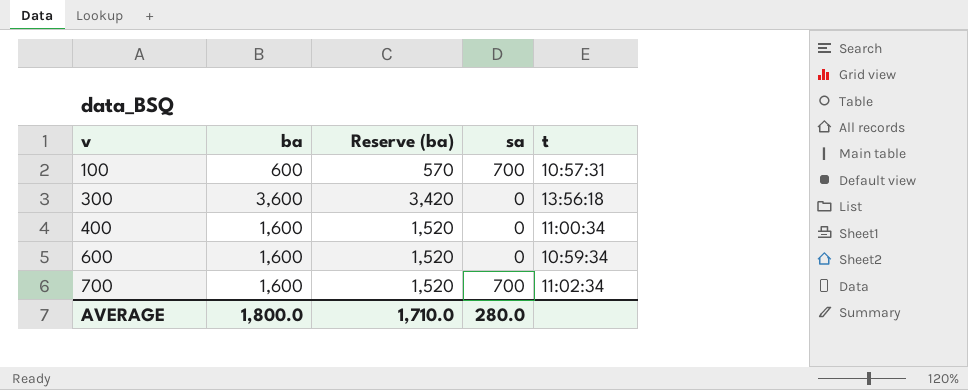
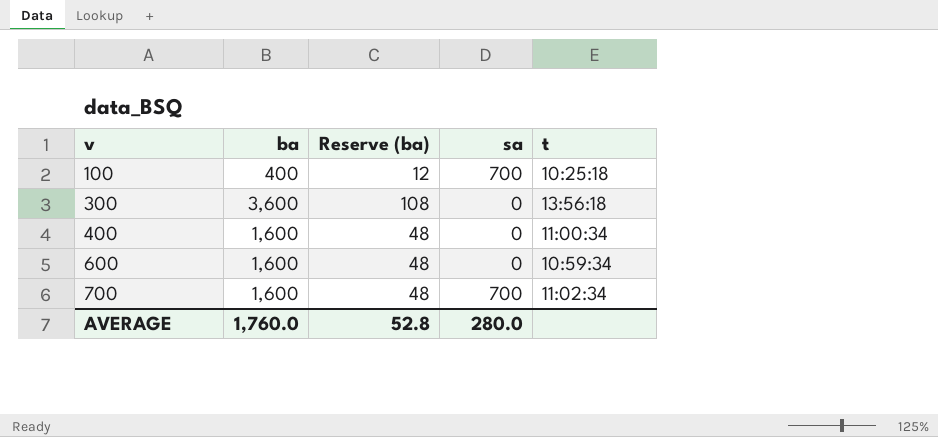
column Reserve (ba) | formula: [ba] * 0.95 -> [ba] * 0.03
100 | ba: 600 -> 400
100 | t: 10:57:31 -> 10:25:18
AVERAGE | ba: 1,800.0 -> 1,760.0
AVERAGE | Reserve (ba): 1,710.0 -> 52.8

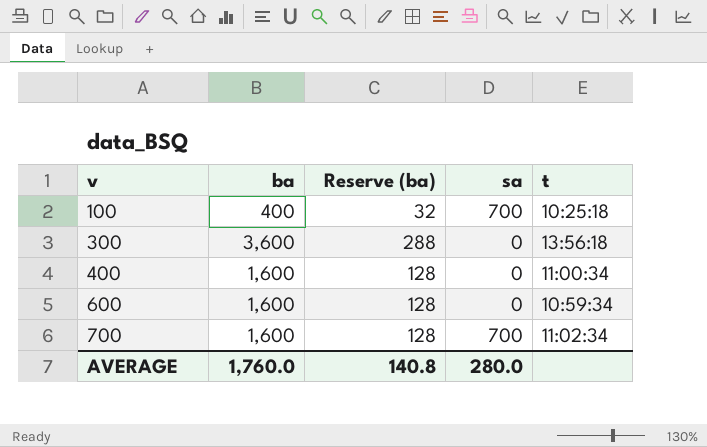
column Reserve (ba) | formula: [ba] * 0.03 -> [ba] * 0.08
AVERAGE | Reserve (ba): 52.8 -> 140.8

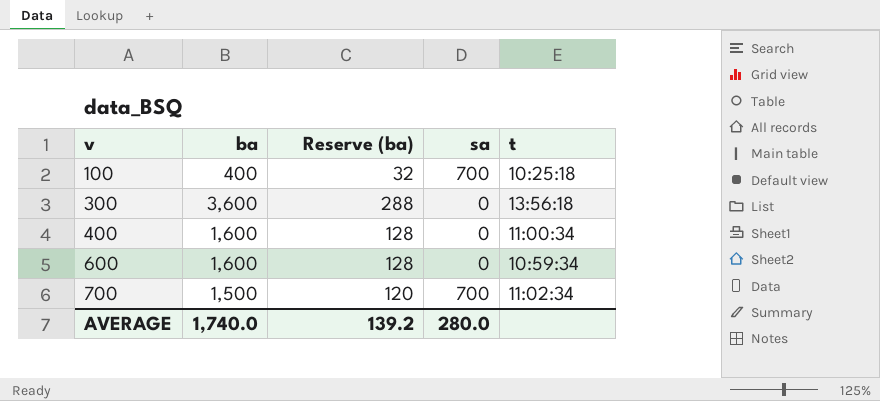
700 | ba: 1,600 -> 1,500
700 | Reserve (ba): 128 -> 120
AVERAGE | ba: 1,760.0 -> 1,740.0
AVERAGE | Reserve (ba): 140.8 -> 139.2

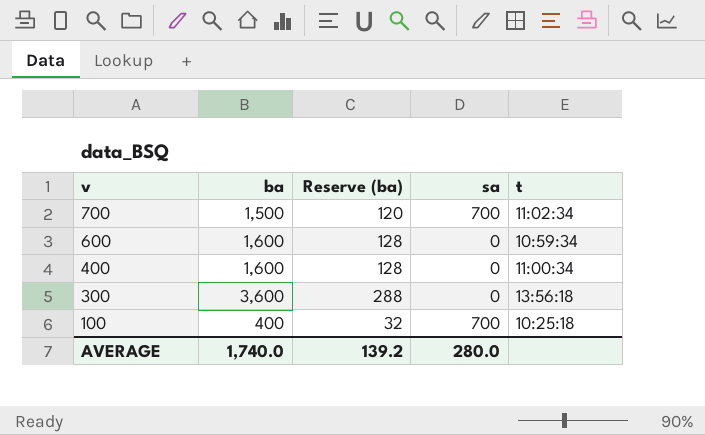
row order: v ascending -> v descending

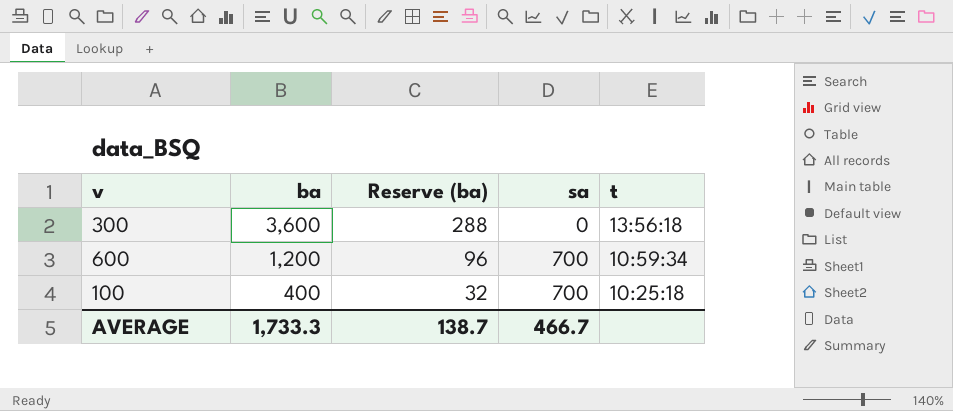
row order: v descending -> ba descending
row 700: 1,500 | 120 | 700 | 11:02:34 -> none
row 400: 1,600 | 128 | 0 | 11:00:34 -> none
600 | ba: 1,600 -> 1,200
600 | Reserve (ba): 128 -> 96
600 | sa: 0 -> 700
AVERAGE | ba: 1,740.0 -> 1,733.3
AVERAGE | Reserve (ba): 139.2 -> 138.7
AVERAGE | sa: 280.0 -> 466.7

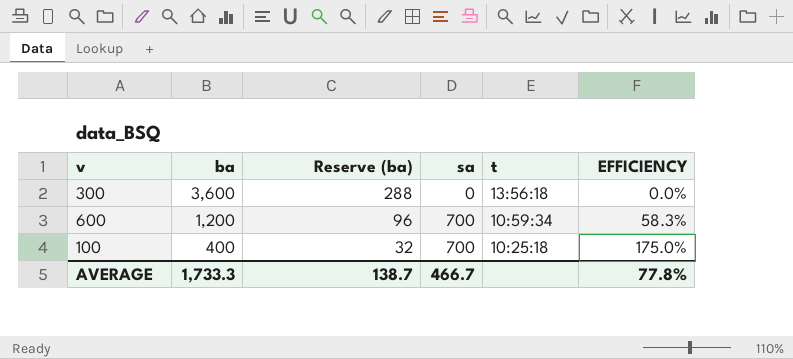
column EFFICIENCY | formula: none -> [sa] / [ba]

